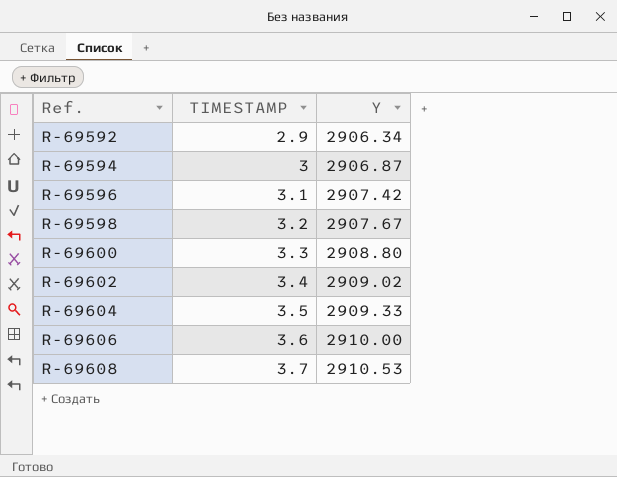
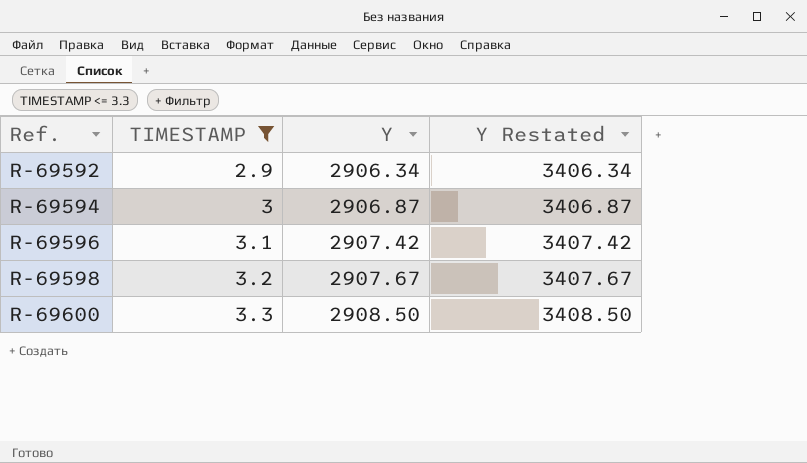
filter: none -> TIMESTAMP <= 3.3
column Y Restated | formula: none -> [Y] + 500
R-69600 | Y: 2908.80 -> 2908.50

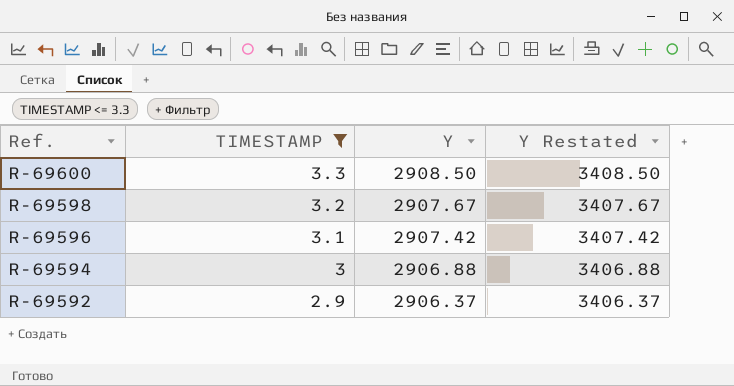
row order: Ref. ascending -> Ref. descending
R-69594 | Y: 2906.87 -> 2906.88
R-69594 | Y Restated: 3406.87 -> 3406.88
R-69592 | Y: 2906.34 -> 2906.37
R-69592 | Y Restated: 3406.34 -> 3406.37

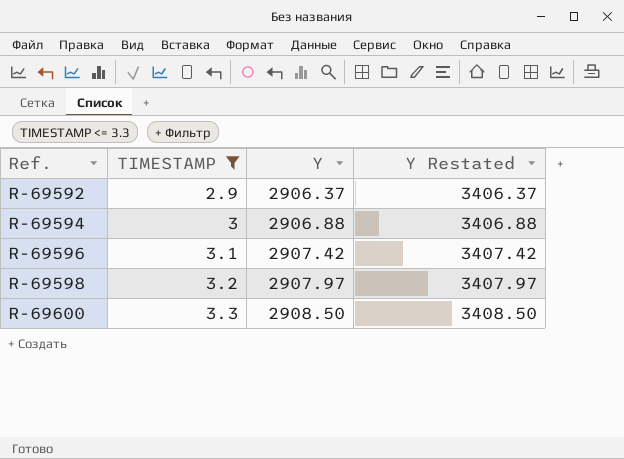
row order: Ref. descending -> Ref. ascending
R-69598 | Y: 2907.67 -> 2907.97
R-69598 | Y Restated: 3407.67 -> 3407.97

